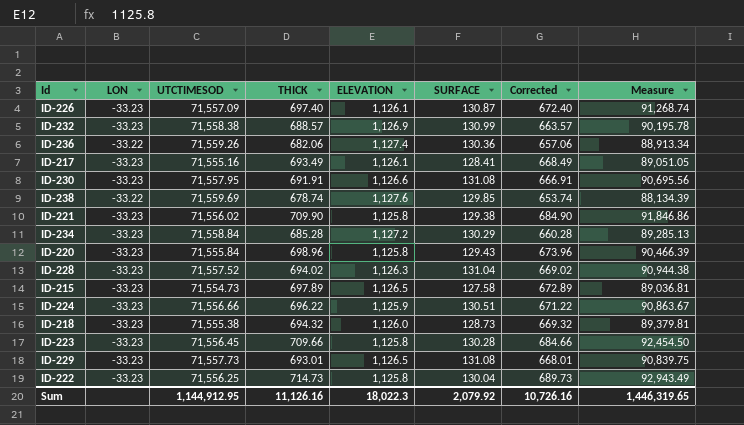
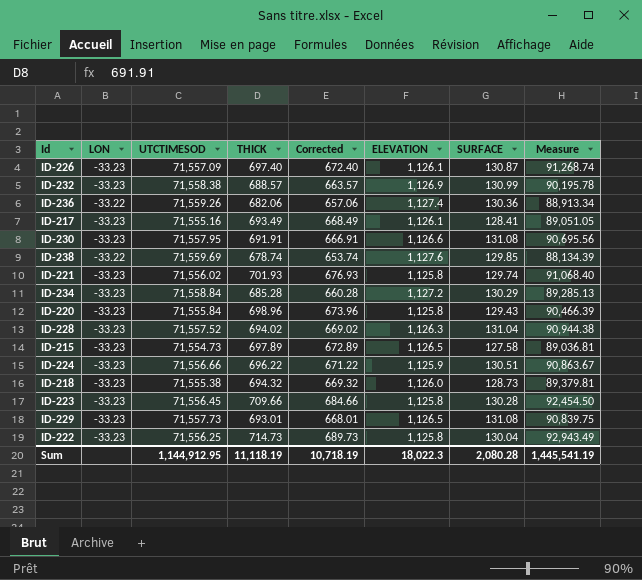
column Corrected | position: 7 -> 5
ID-221 | THICK: 709.90 -> 701.93
ID-221 | Corrected: 684.90 -> 676.93
ID-221 | SURFACE: 129.38 -> 129.74
ID-221 | Measure: 91,846.86 -> 91,068.40
Sum | THICK: 11,126.16 -> 11,118.19
Sum | Corrected: 10,726.16 -> 10,718.19
Sum | SURFACE: 2,079.92 -> 2,080.28
Sum | Measure: 1,446,319.65 -> 1,445,541.19

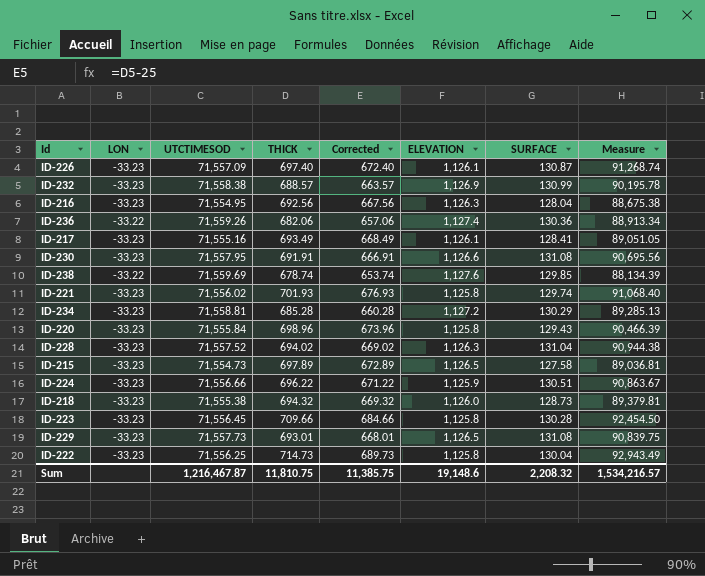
row ID-216: none -> -33.23 | 71,554.95 | 692.56 | 667.56 | 1,126.3 | 128.04 | 88,675.38
ID-234 | UTCTIMESOD: 71,558.84 -> 71,558.81
Sum | UTCTIMESOD: 1,144,912.95 -> 1,216,467.87
Sum | THICK: 11,118.19 -> 11,810.75
Sum | Corrected: 10,718.19 -> 11,385.75
Sum | ELEVATION: 18,022.3 -> 19,148.6
Sum | SURFACE: 2,080.28 -> 2,208.32
Sum | Measure: 1,445,541.19 -> 1,534,216.57

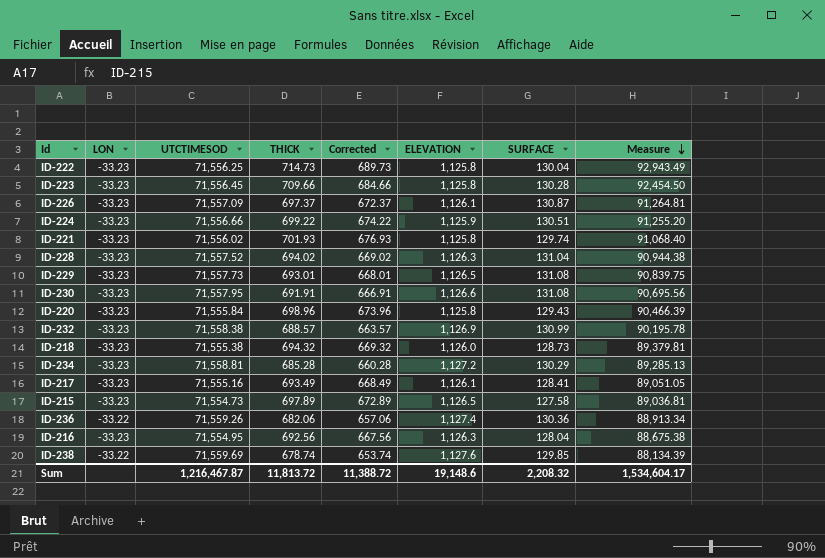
row order: none -> Measure descending
ID-226 | THICK: 697.40 -> 697.37
ID-226 | Corrected: 672.40 -> 672.37
ID-226 | Measure: 91,268.74 -> 91,264.81
ID-224 | THICK: 696.22 -> 699.22
ID-224 | Corrected: 671.22 -> 674.22
ID-224 | Measure: 90,863.67 -> 91,255.20
Sum | THICK: 11,810.75 -> 11,813.72
Sum | Corrected: 11,385.75 -> 11,388.72
Sum | Measure: 1,534,216.57 -> 1,534,604.17

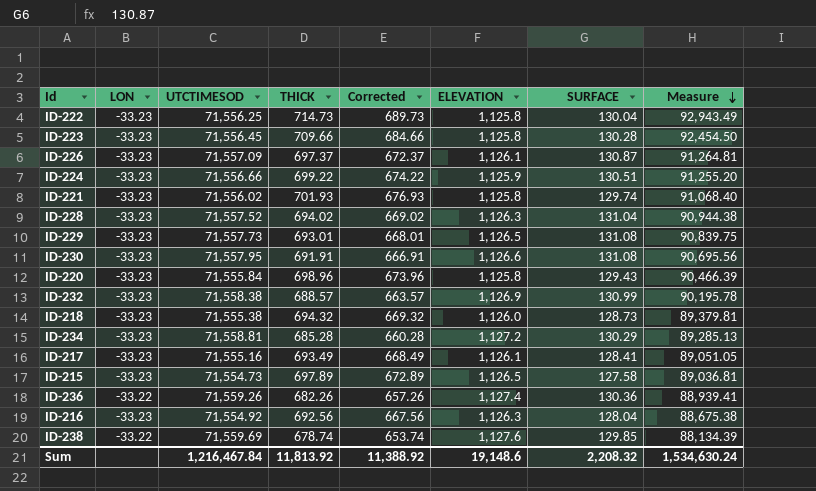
ID-236 | THICK: 682.06 -> 682.26
ID-236 | Corrected: 657.06 -> 657.26
ID-236 | Measure: 88,913.34 -> 88,939.41
ID-216 | UTCTIMESOD: 71,554.95 -> 71,554.92
Sum | UTCTIMESOD: 1,216,467.87 -> 1,216,467.84
Sum | THICK: 11,813.72 -> 11,813.92
Sum | Corrected: 11,388.72 -> 11,388.92
Sum | Measure: 1,534,604.17 -> 1,534,630.24

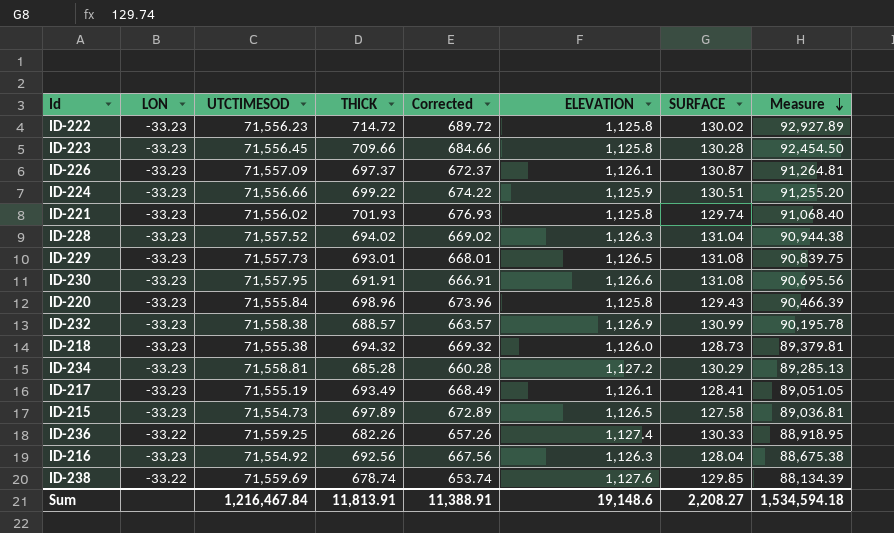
ID-222 | UTCTIMESOD: 71,556.25 -> 71,556.23
ID-222 | THICK: 714.73 -> 714.72
ID-222 | Corrected: 689.73 -> 689.72
ID-222 | SURFACE: 130.04 -> 130.02
ID-222 | Measure: 92,943.49 -> 92,927.89
ID-217 | UTCTIMESOD: 71,555.16 -> 71,555.19
ID-236 | UTCTIMESOD: 71,559.26 -> 71,559.25
ID-236 | SURFACE: 130.36 -> 130.33
ID-236 | Measure: 88,939.41 -> 88,918.95
Sum | THICK: 11,813.92 -> 11,813.91
Sum | Corrected: 11,388.92 -> 11,388.91
Sum | SURFACE: 2,208.32 -> 2,208.27
Sum | Measure: 1,534,630.24 -> 1,534,594.18

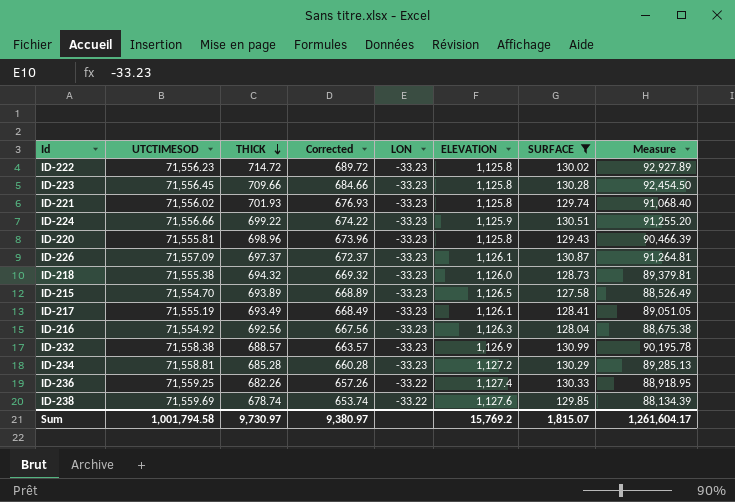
filter: none -> SURFACE <= 130.99
row order: Measure descending -> THICK descending
column LON | position: 2 -> 5
ID-220 | UTCTIMESOD: 71,555.84 -> 71,555.81
ID-215 | UTCTIMESOD: 71,554.73 -> 71,554.70
ID-215 | THICK: 697.89 -> 693.89
ID-215 | Corrected: 672.89 -> 668.89
ID-215 | Measure: 89,036.81 -> 88,526.49
Sum | UTCTIMESOD: 1,216,467.84 -> 1,001,794.58
Sum | THICK: 11,813.91 -> 9,730.97
Sum | Corrected: 11,388.91 -> 9,380.97
Sum | ELEVATION: 19,148.6 -> 15,769.2
Sum | SURFACE: 2,208.27 -> 1,815.07
Sum | Measure: 1,534,594.18 -> 1,261,604.17

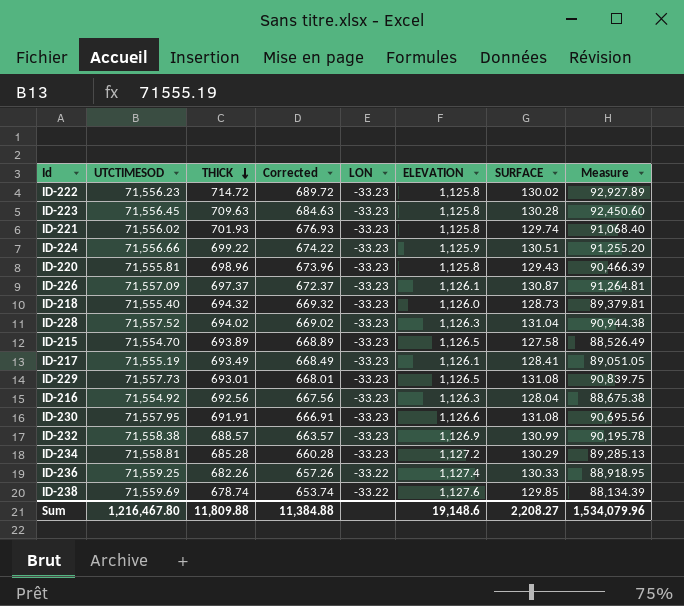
filter: SURFACE <= 130.99 -> none
ID-223 | THICK: 709.66 -> 709.63
ID-223 | Corrected: 684.66 -> 684.63
ID-223 | Measure: 92,454.50 -> 92,450.60
ID-218 | UTCTIMESOD: 71,555.38 -> 71,555.40
Sum | UTCTIMESOD: 1,001,794.58 -> 1,216,467.80
Sum | THICK: 9,730.97 -> 11,809.88
Sum | Corrected: 9,380.97 -> 11,384.88
Sum | ELEVATION: 15,769.2 -> 19,148.6
Sum | SURFACE: 1,815.07 -> 2,208.27
Sum | Measure: 1,261,604.17 -> 1,534,079.96

